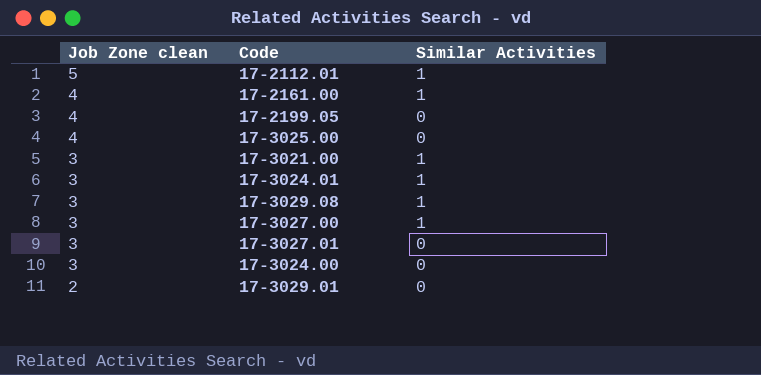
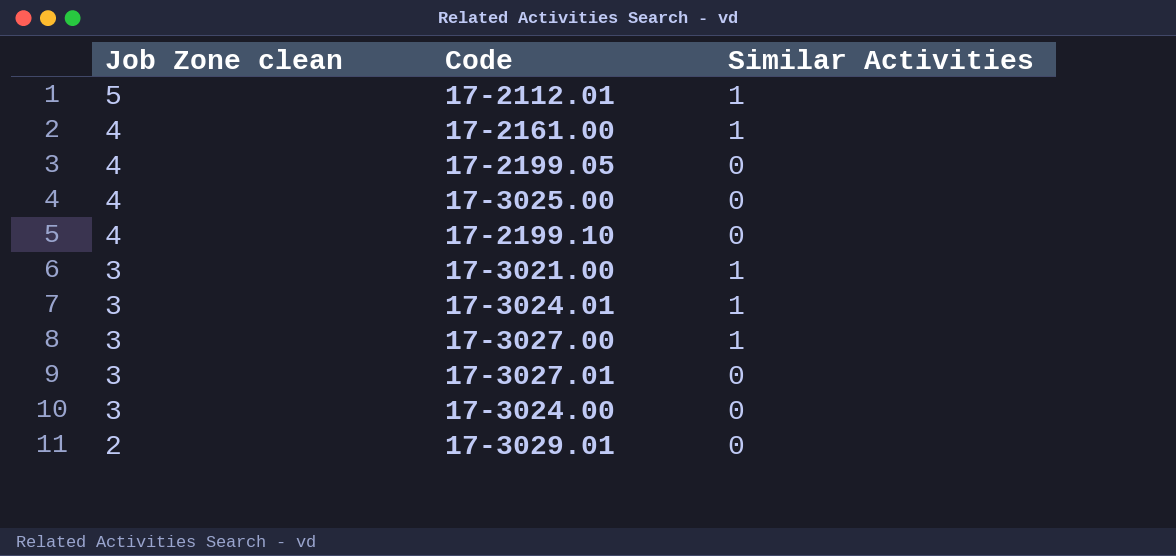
row 17-3029.08: 3 | 1 -> none
row 17-2199.10: none -> 4 | 0

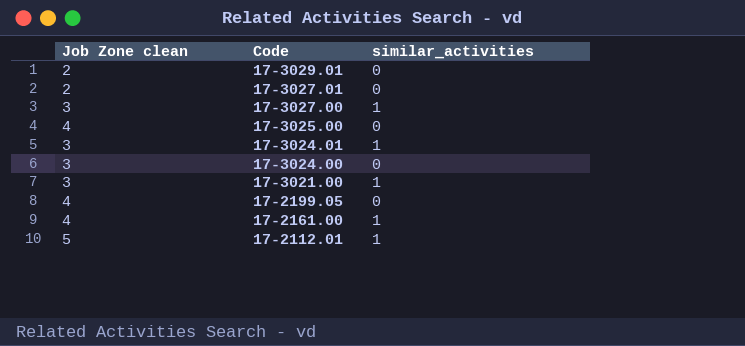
row order: Job Zone clean descending -> Code descending
column name: Similar Activities -> similar_activities
row 17-2199.10: 4 | 0 -> none
17-3027.01 | Job Zone clean: 3 -> 2

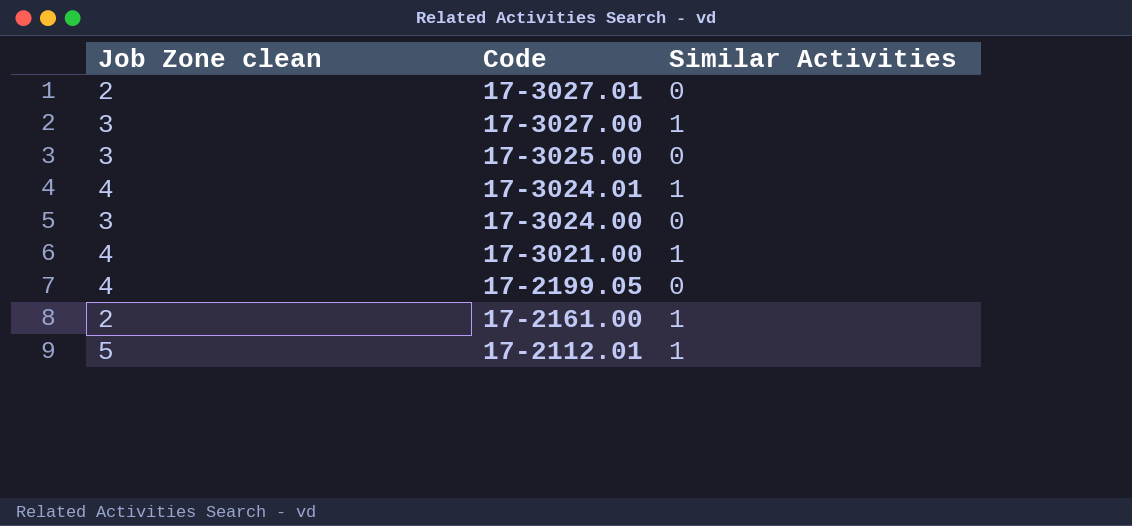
column name: similar_activities -> Similar Activities
row 17-3029.01: 2 | 0 -> none
17-3025.00 | Job Zone clean: 4 -> 3
17-3024.01 | Job Zone clean: 3 -> 4
17-3021.00 | Job Zone clean: 3 -> 4
17-2161.00 | Job Zone clean: 4 -> 2

